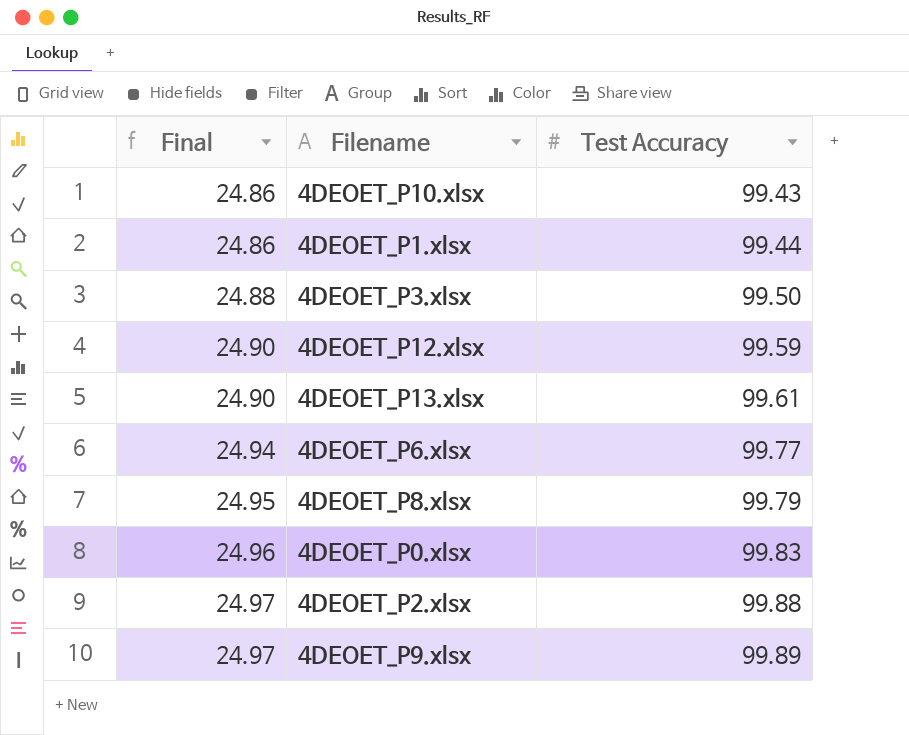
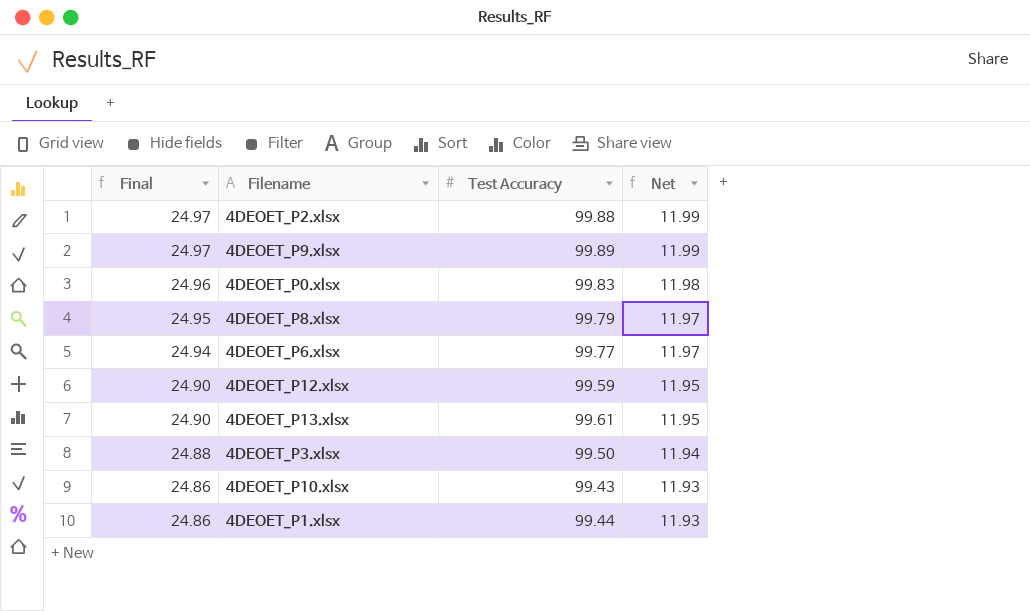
row order: Final ascending -> Final descending
column Net | formula: none -> [Test Accuracy] * 0.12

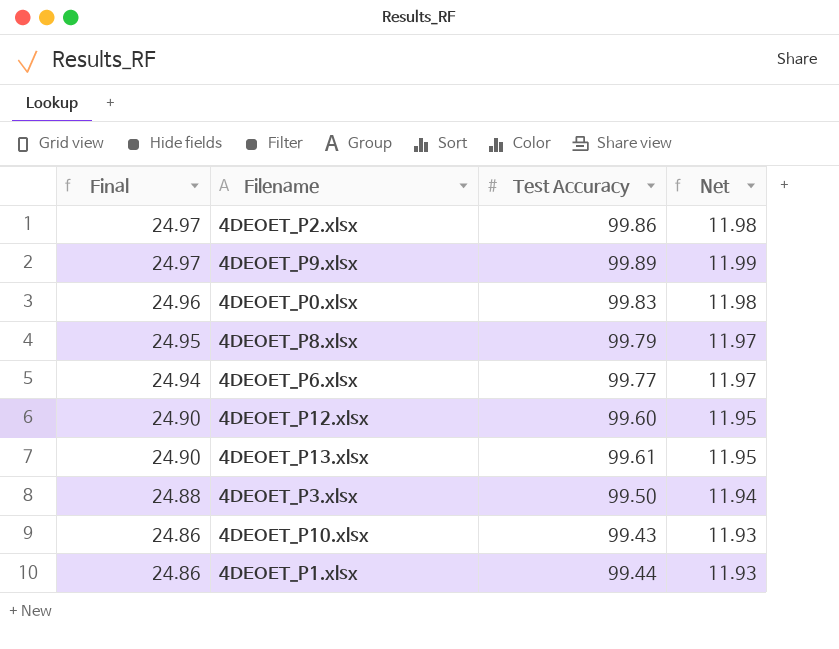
4DEOET_P2.xlsx | Test Accuracy: 99.88 -> 99.86
4DEOET_P2.xlsx | Net: 11.99 -> 11.98
4DEOET_P12.xlsx | Test Accuracy: 99.59 -> 99.60

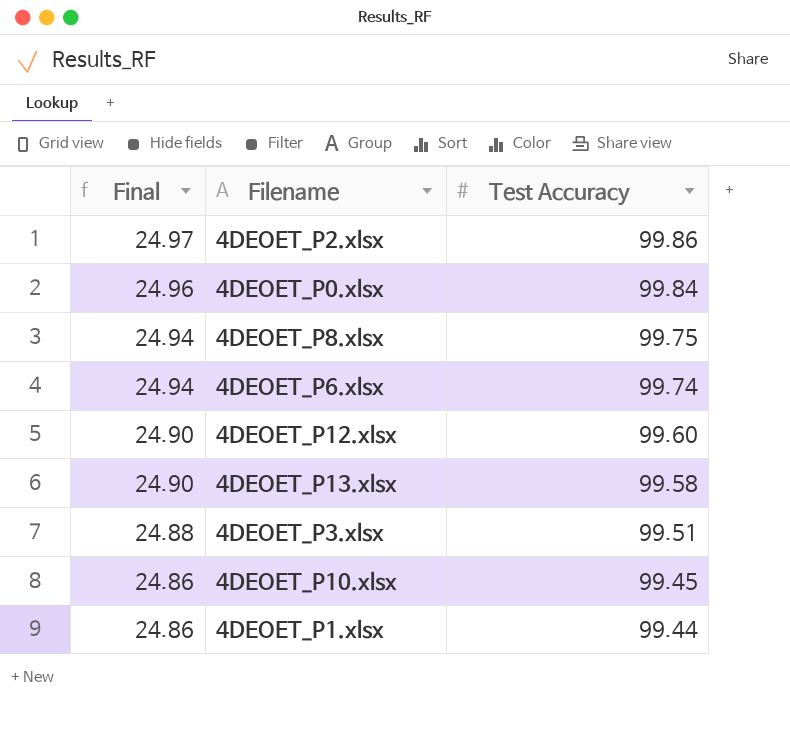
column Net | formula: [Test Accuracy] * 0.12 -> none
row 4DEOET_P9.xlsx: 24.97 | 99.89 | 11.99 -> none
4DEOET_P0.xlsx | Test Accuracy: 99.83 -> 99.84
4DEOET_P8.xlsx | Final: 24.95 -> 24.94
4DEOET_P8.xlsx | Test Accuracy: 99.79 -> 99.75
4DEOET_P6.xlsx | Test Accuracy: 99.77 -> 99.74
4DEOET_P13.xlsx | Test Accuracy: 99.61 -> 99.58
4DEOET_P3.xlsx | Test Accuracy: 99.50 -> 99.51
4DEOET_P10.xlsx | Test Accuracy: 99.43 -> 99.45

